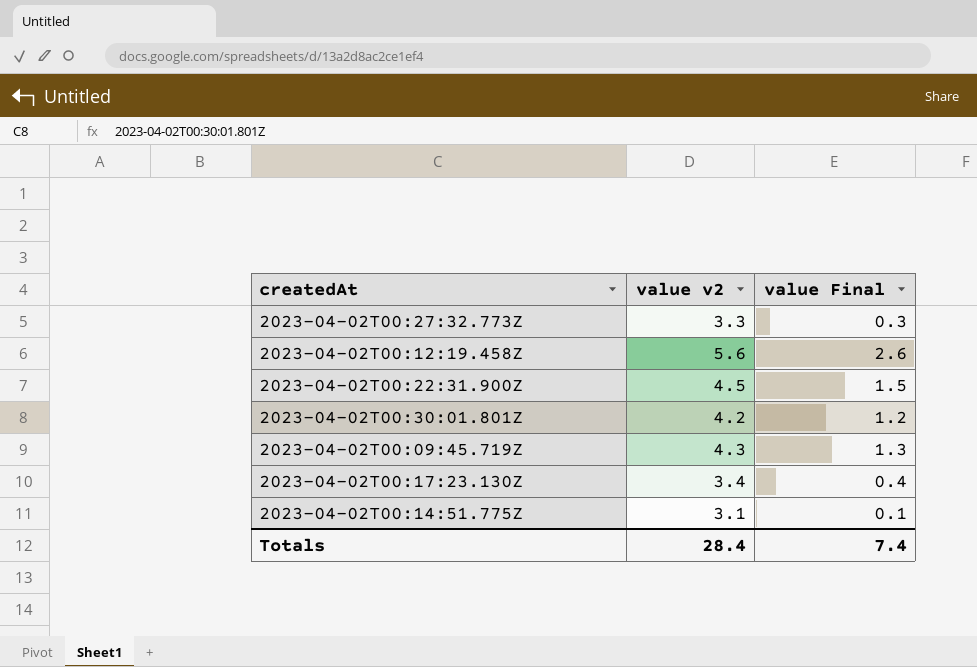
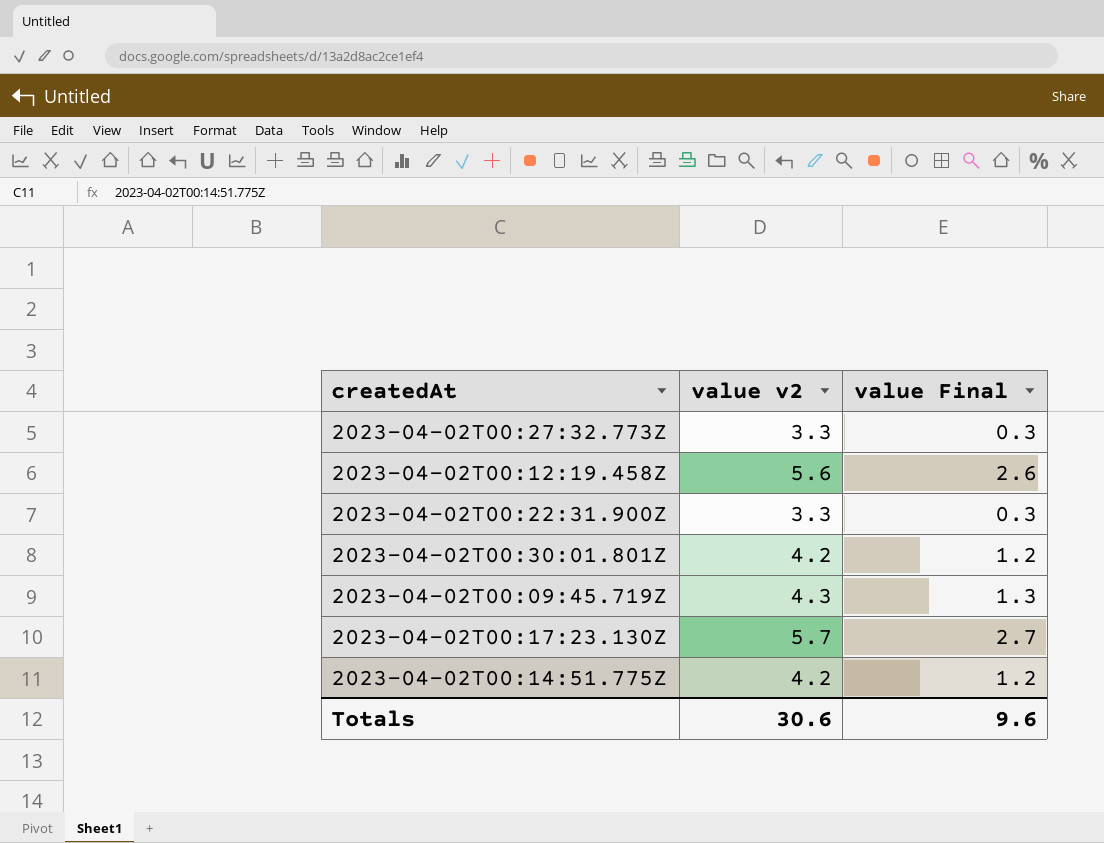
2023-04-02T00:22:31.900Z | value v2: 4.5 -> 3.3
2023-04-02T00:22:31.900Z | value Final: 1.5 -> 0.3
2023-04-02T00:17:23.130Z | value v2: 3.4 -> 5.7
2023-04-02T00:17:23.130Z | value Final: 0.4 -> 2.7
2023-04-02T00:14:51.775Z | value v2: 3.1 -> 4.2
2023-04-02T00:14:51.775Z | value Final: 0.1 -> 1.2
Totals | value v2: 28.4 -> 30.6
Totals | value Final: 7.4 -> 9.6

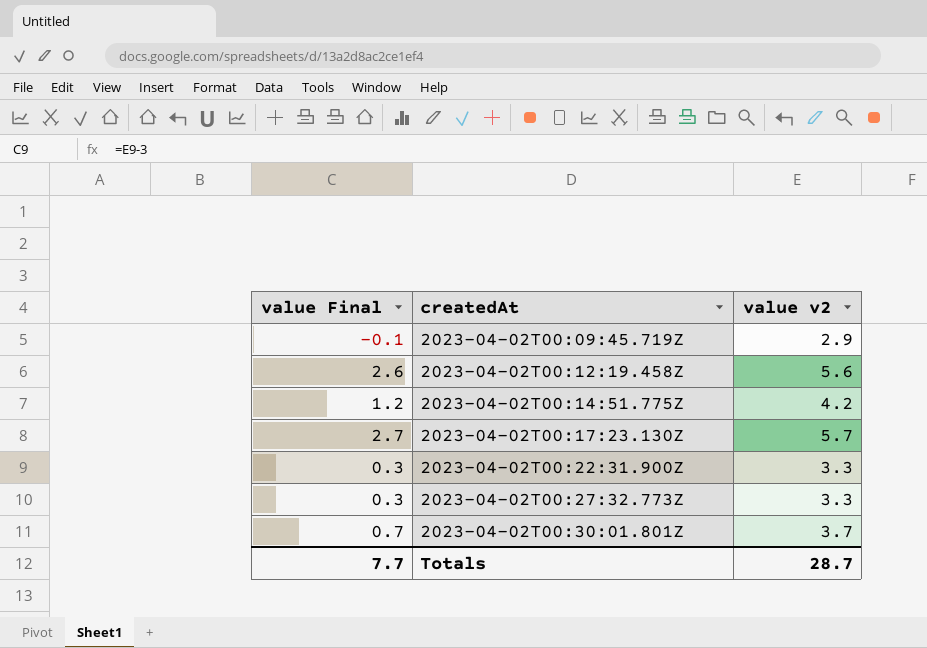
row order: none -> createdAt ascending
column value Final | position: 3 -> 1
2023-04-02T00:09:45.719Z | value Final: 1.3 -> -0.1
2023-04-02T00:09:45.719Z | value v2: 4.3 -> 2.9
2023-04-02T00:30:01.801Z | value Final: 1.2 -> 0.7
2023-04-02T00:30:01.801Z | value v2: 4.2 -> 3.7
Totals | value Final: 9.6 -> 7.7
Totals | value v2: 30.6 -> 28.7

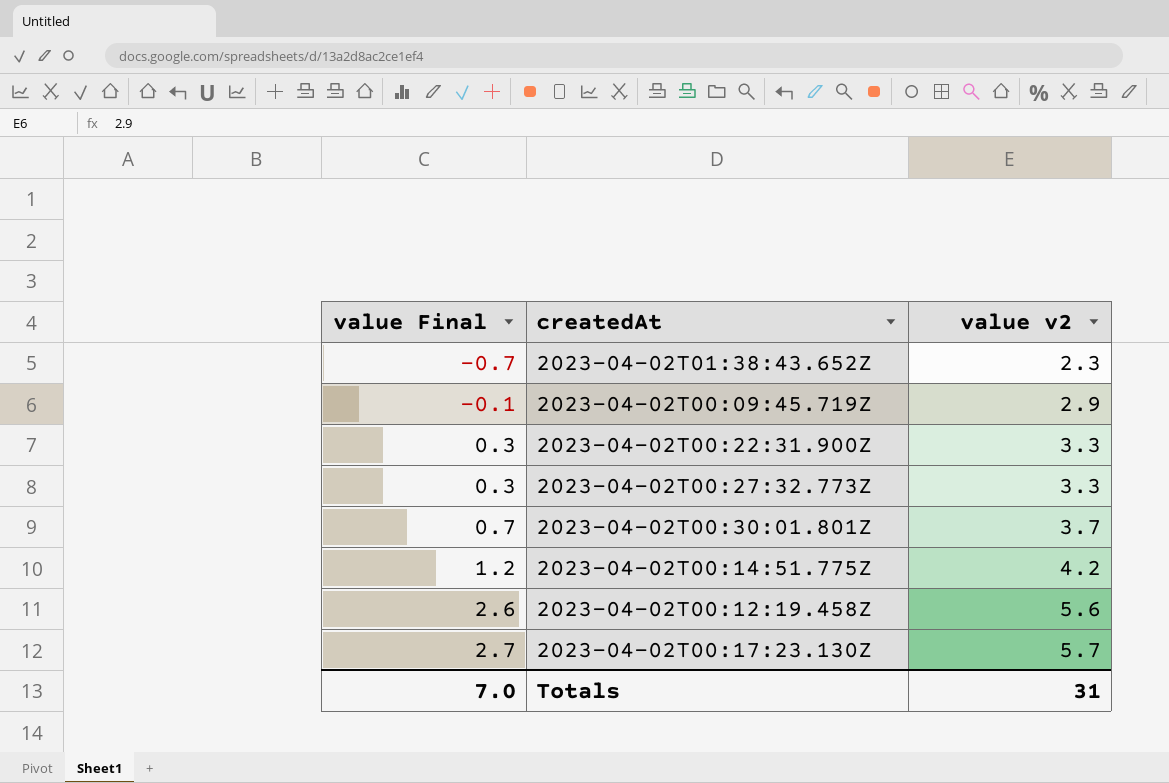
row order: createdAt ascending -> value Final ascending
row 2023-04-02T01:38:43.652Z: none -> -0.7 | 2.3
Totals | value Final: 7.7 -> 7.0
Totals | value v2: 28.7 -> 31

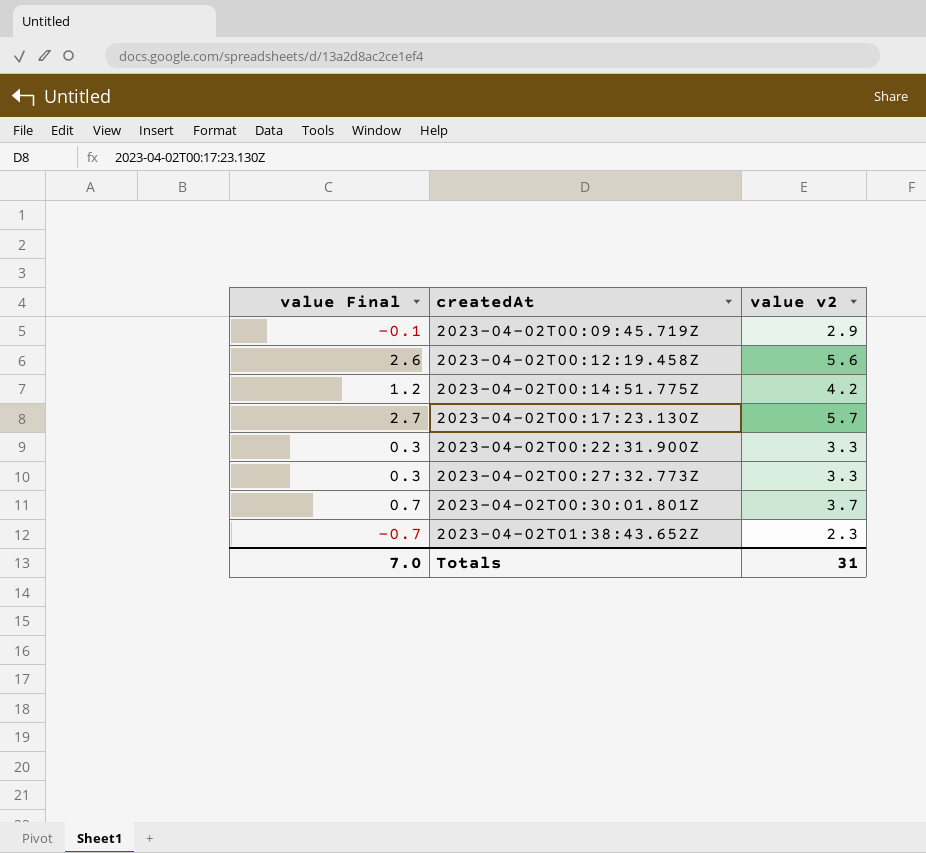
row order: value Final ascending -> createdAt ascending

